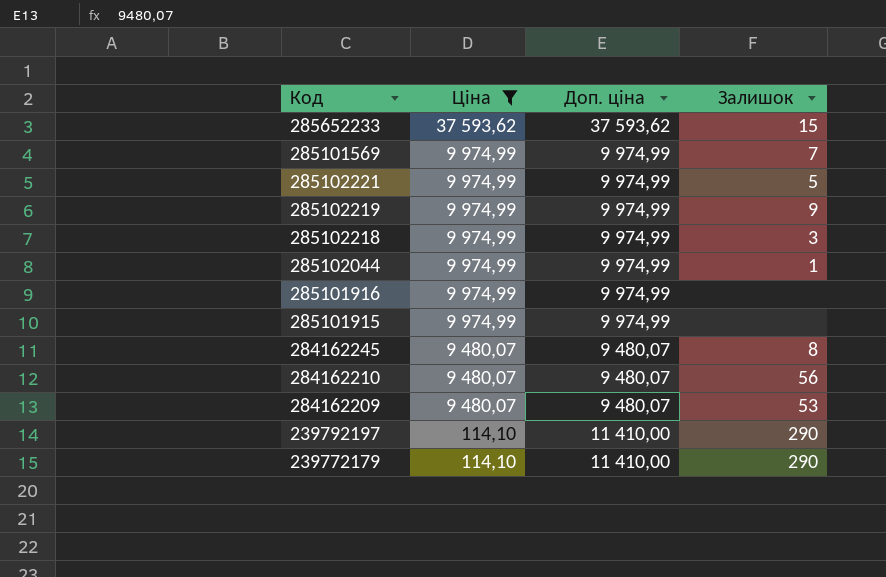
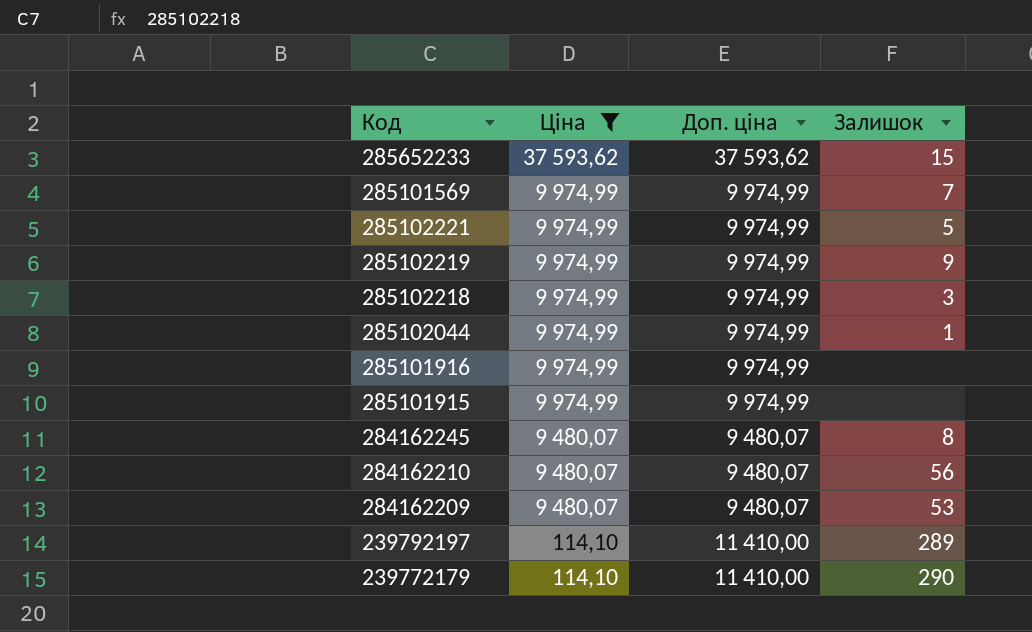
239792197 | Залишок: 290 -> 289

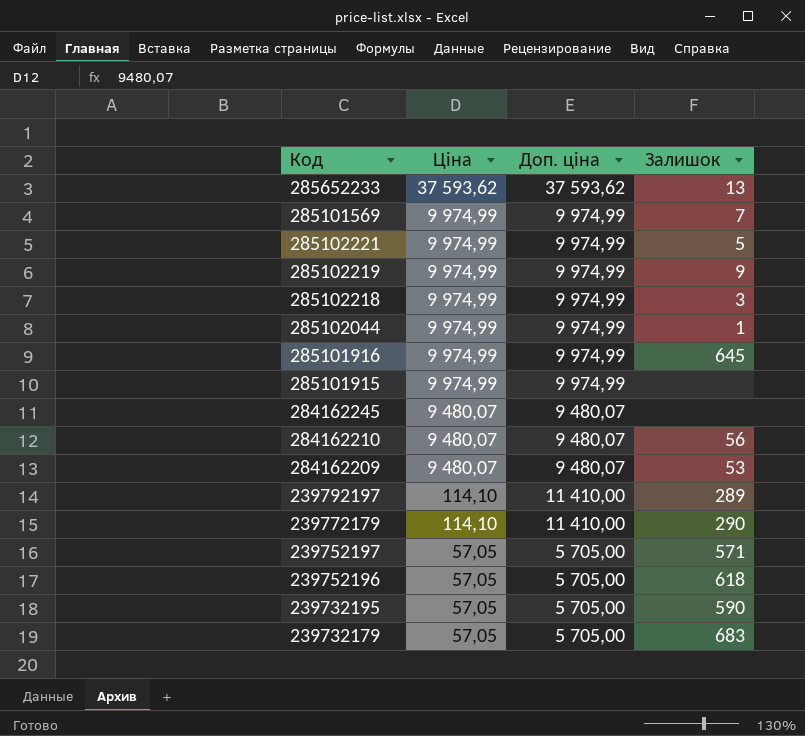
filter: Ціна != 57,05 -> none
285652233 | Залишок: 15 -> 13
285101916 | Залишок: none -> 645
284162245 | Залишок: 8 -> none

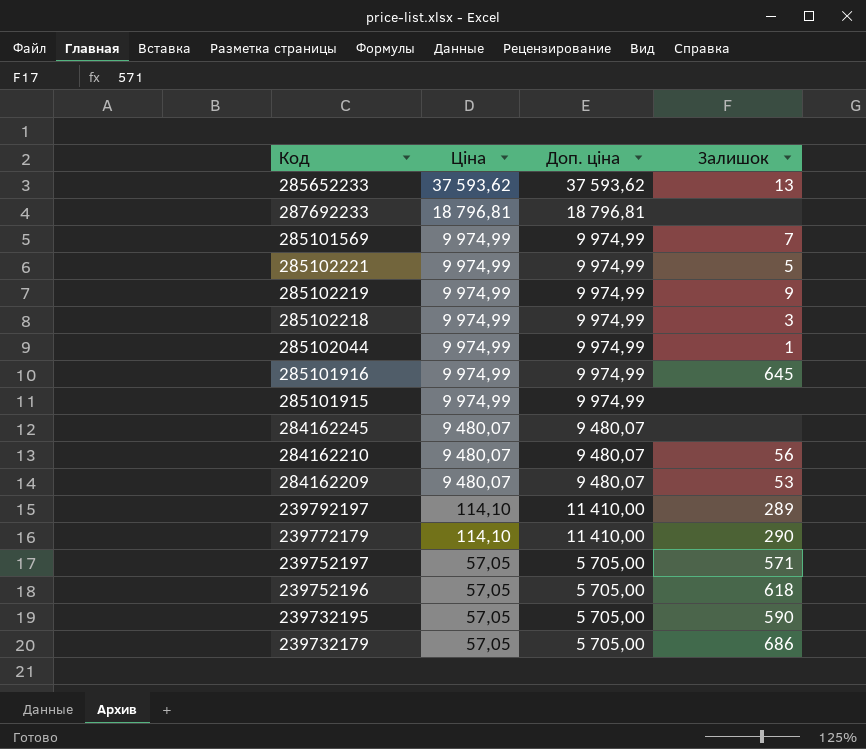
row 287692233: none -> 18 796,81 | 18 796,81 | none
239732179 | Залишок: 683 -> 686

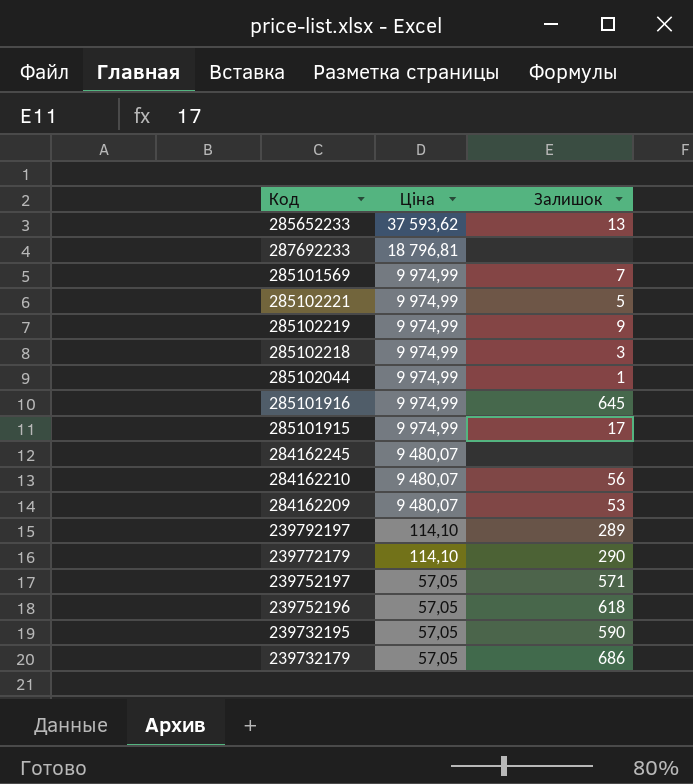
column Доп. ціна | position: 3 -> none
285101915 | Залишок: none -> 17

